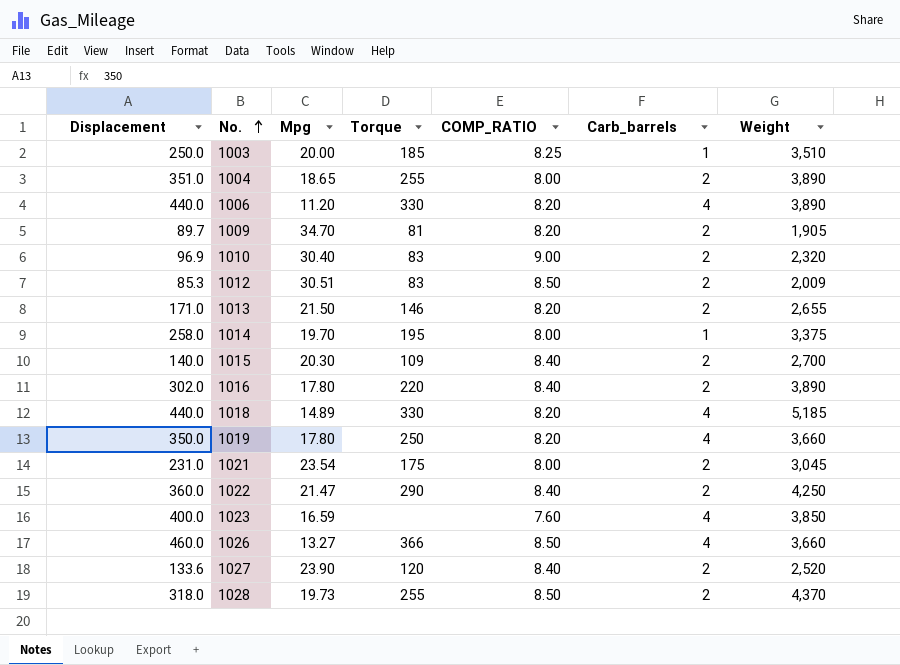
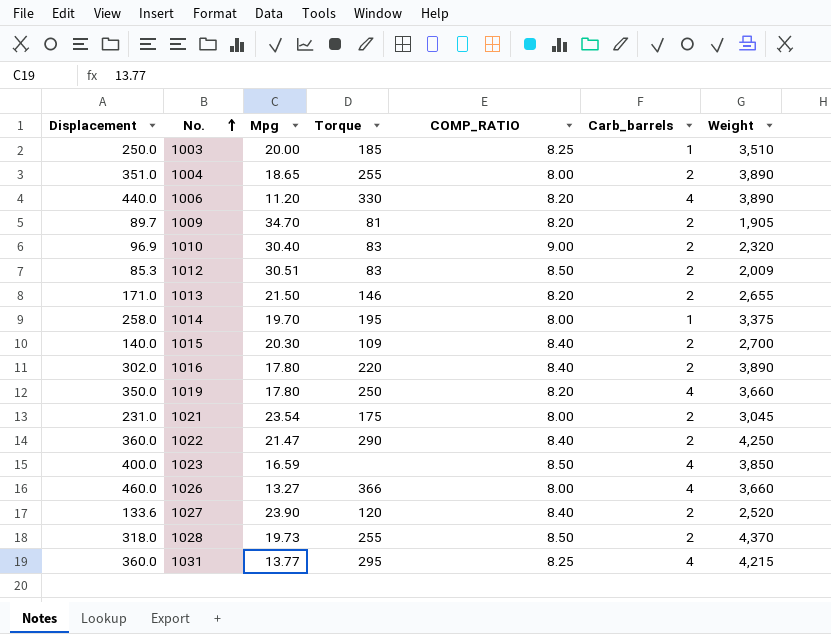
row 1018: 440.0 | 14.89 | 330 | 8.20 | 4 | 5,185 -> none
1023 | COMP_RATIO: 7.60 -> 8.50
1026 | COMP_RATIO: 8.50 -> 8.00
row 1031: none -> 360.0 | 13.77 | 295 | 8.25 | 4 | 4,215

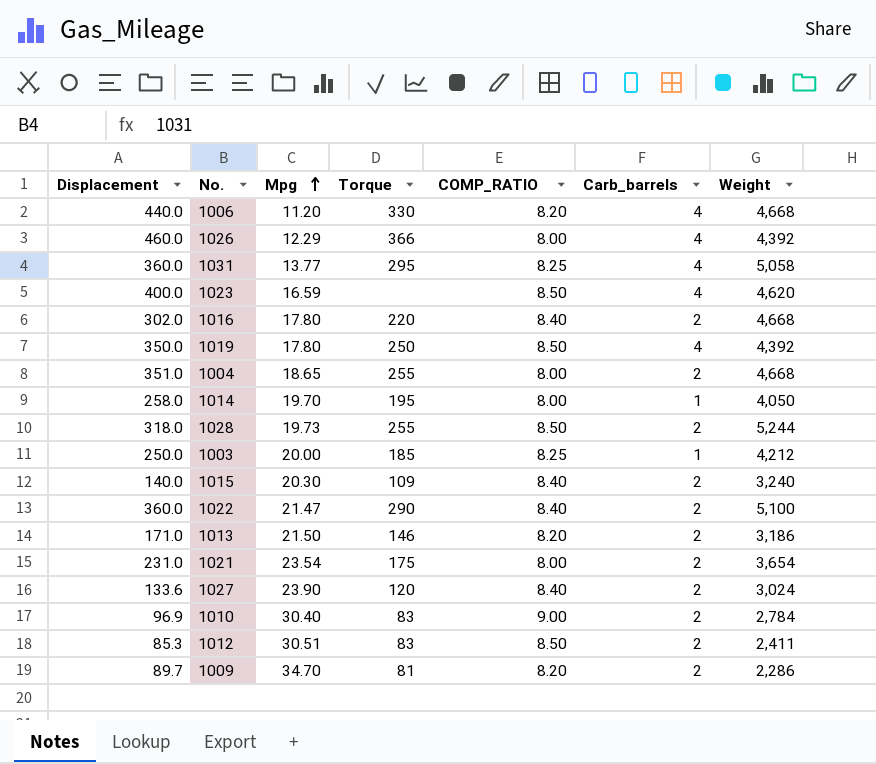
row order: No. ascending -> Mpg ascending
1006 | Weight: 3,890 -> 4,668
1026 | Mpg: 13.27 -> 12.29
1026 | Weight: 3,660 -> 4,392
1031 | Weight: 4,215 -> 5,058
1023 | Weight: 3,850 -> 4,620
1016 | Weight: 3,890 -> 4,668
1019 | COMP_RATIO: 8.20 -> 8.50
1019 | Weight: 3,660 -> 4,392
1004 | Weight: 3,890 -> 4,668
1014 | Weight: 3,375 -> 4,050
1028 | Weight: 4,370 -> 5,244
1003 | Weight: 3,510 -> 4,212
1015 | Weight: 2,700 -> 3,240
1022 | Weight: 4,250 -> 5,100
1013 | Weight: 2,655 -> 3,186
1021 | Weight: 3,045 -> 3,654
1027 | Weight: 2,520 -> 3,024
1010 | Weight: 2,320 -> 2,784
1012 | Weight: 2,009 -> 2,411
1009 | Weight: 1,905 -> 2,286

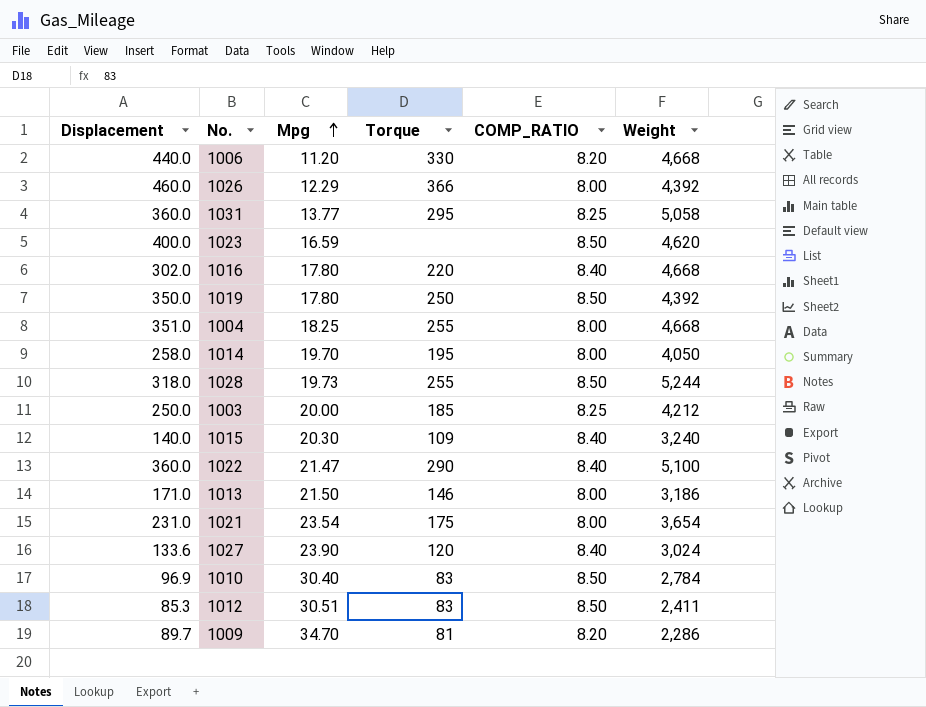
column Carb_barrels | position: 6 -> none
1004 | Mpg: 18.65 -> 18.25
1013 | COMP_RATIO: 8.20 -> 8.00
1010 | COMP_RATIO: 9.00 -> 8.50

